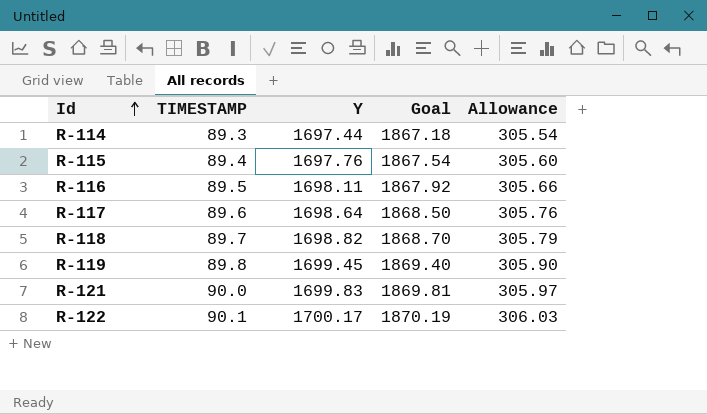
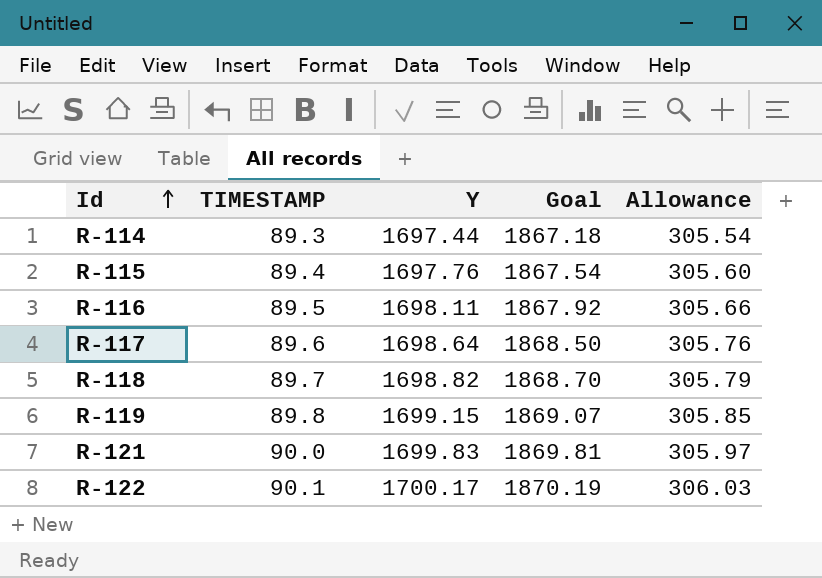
R-119 | Y: 1699.45 -> 1699.15
R-119 | Goal: 1869.40 -> 1869.07
R-119 | Allowance: 305.90 -> 305.85

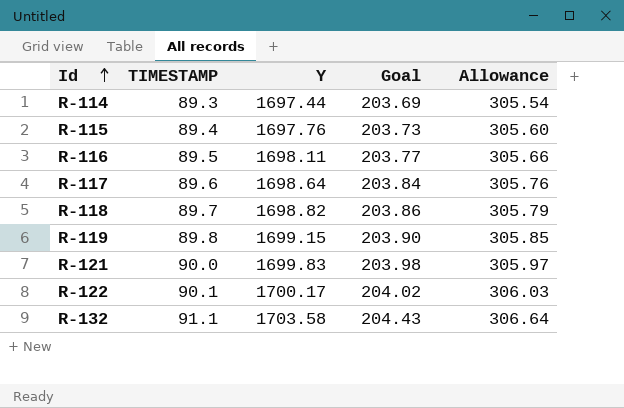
column Goal | formula: [Y] * 1.1 -> [Y] * 0.12
row R-132: none -> 91.1 | 1703.58 | 204.43 | 306.64

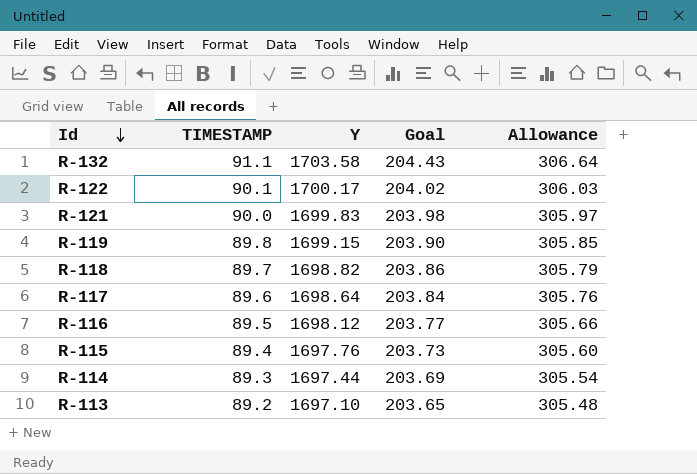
row order: Id ascending -> Id descending
R-116 | Y: 1698.11 -> 1698.12
row R-113: none -> 89.2 | 1697.10 | 203.65 | 305.48

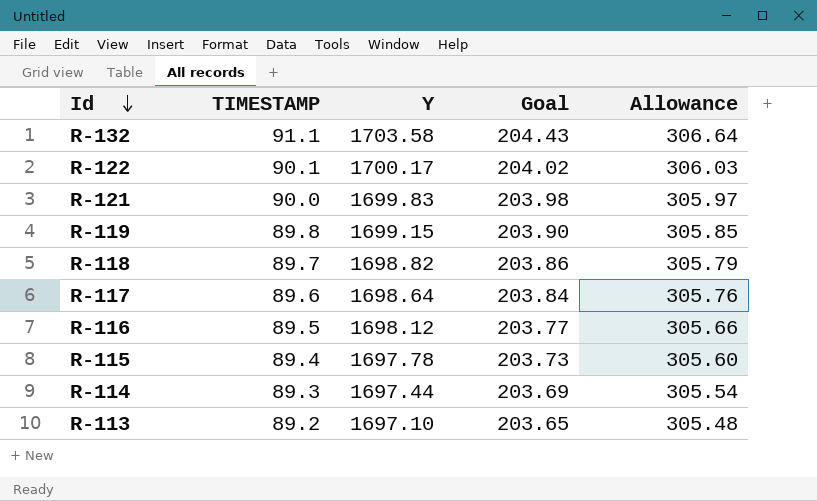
R-115 | Y: 1697.76 -> 1697.78

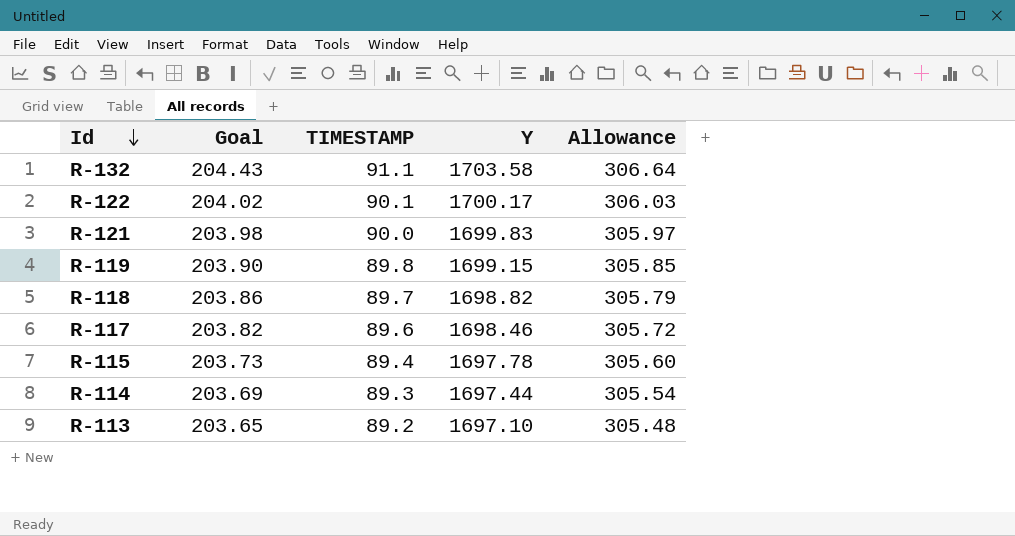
column Goal | position: 4 -> 2
row R-116: 89.5 | 1698.12 | 203.77 | 305.66 -> none
R-117 | Goal: 203.84 -> 203.82
R-117 | Y: 1698.64 -> 1698.46
R-117 | Allowance: 305.76 -> 305.72

